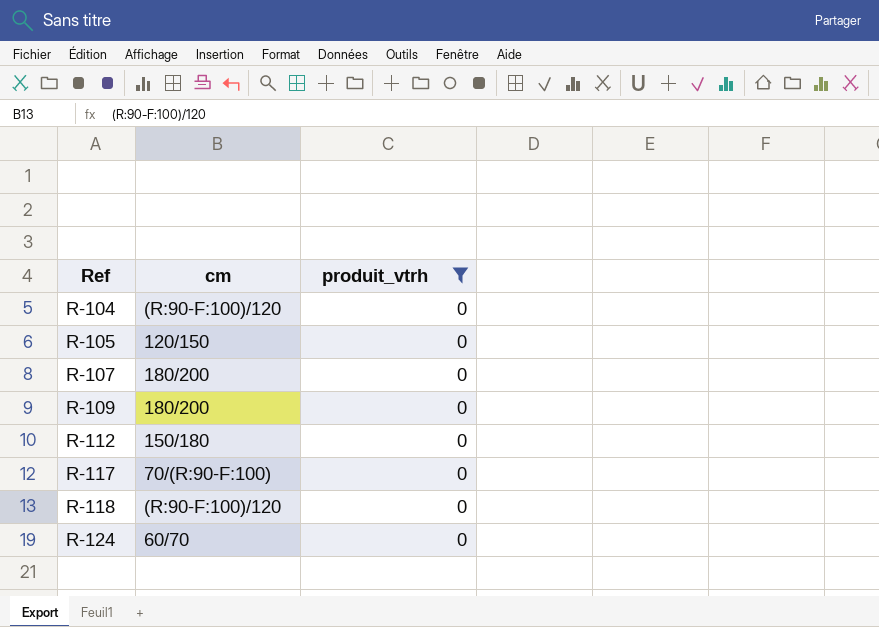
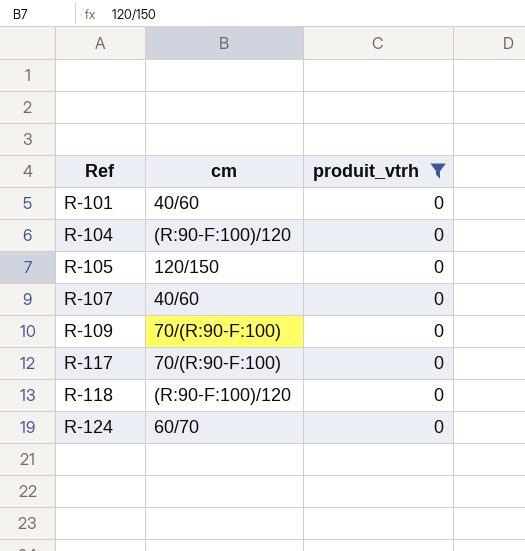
row R-112: 150/180 | 0 -> none
row R-101: none -> 40/60 | 0
R-107 | cm: 180/200 -> 40/60
R-109 | cm: 180/200 -> 70/(R:90-F:100)

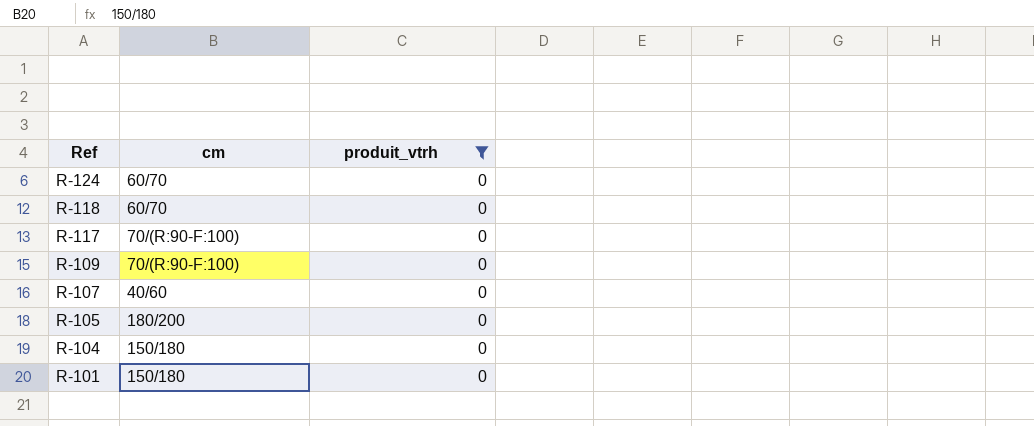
row order: Ref ascending -> Ref descending
R-118 | cm: (R:90-F:100)/120 -> 60/70
R-105 | cm: 120/150 -> 180/200
R-104 | cm: (R:90-F:100)/120 -> 150/180
R-101 | cm: 40/60 -> 150/180

